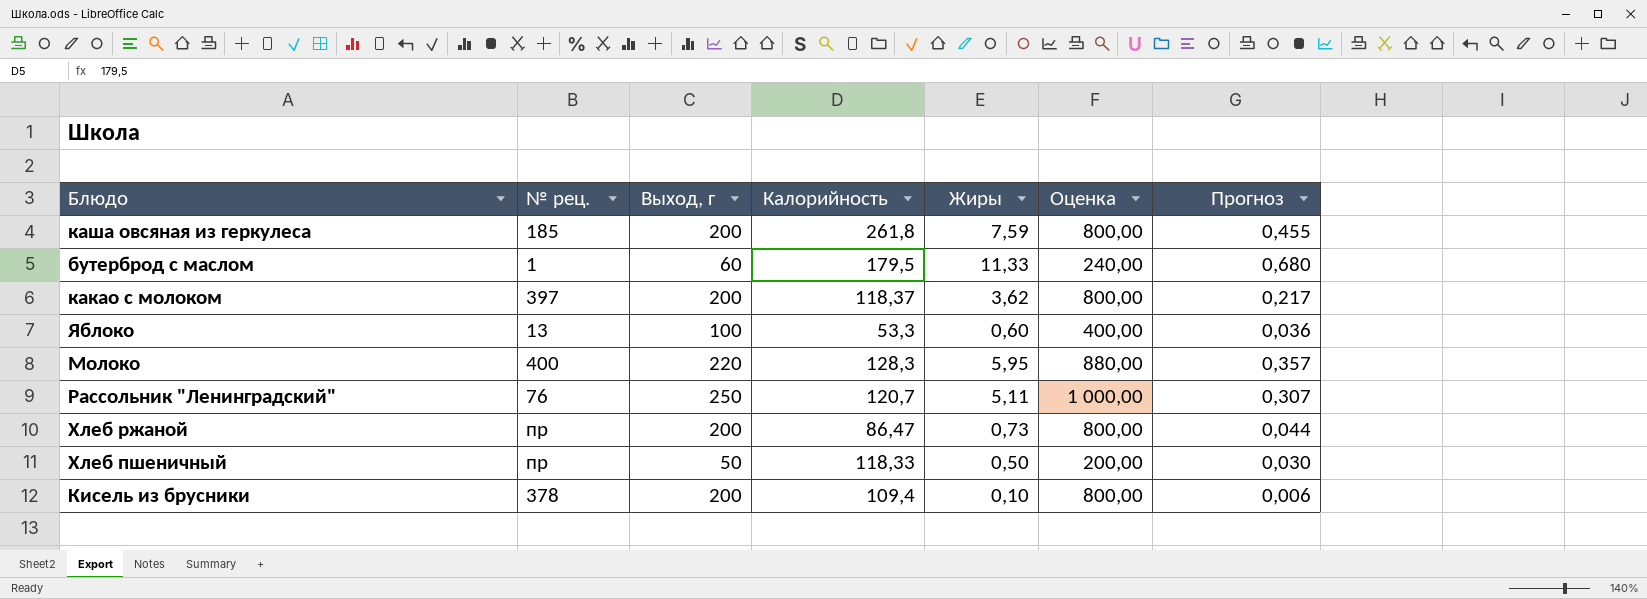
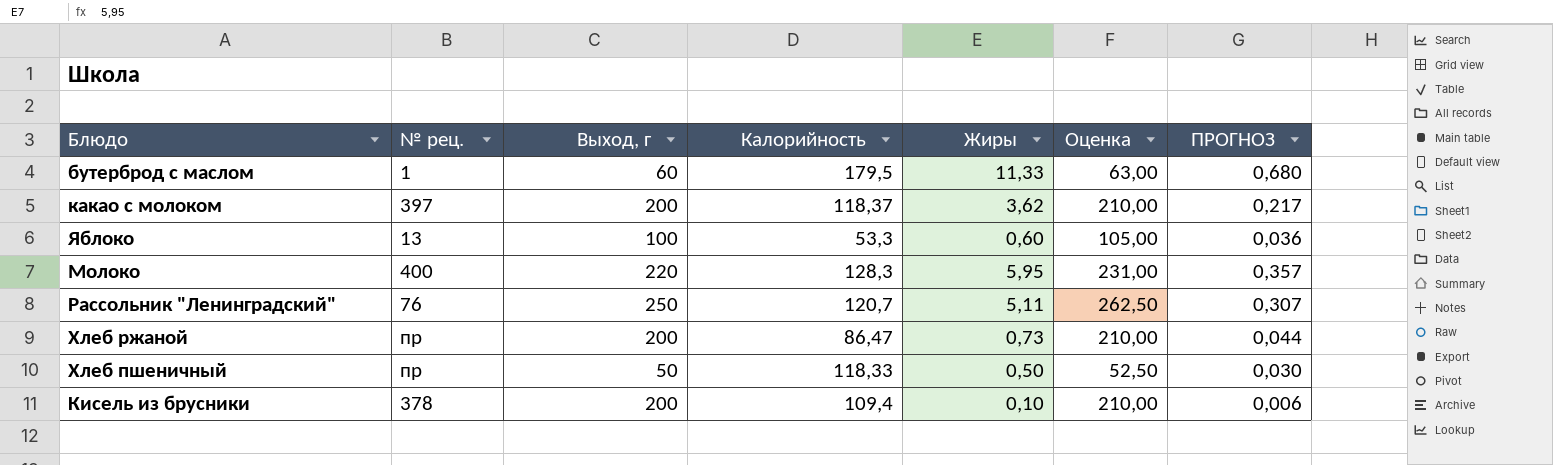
column Оценка | formula: [Выход, г] * 4 -> [Выход, г] * 1,05
column name: Прогноз -> ПРОГНОЗ
row каша овсяная из геркулеса: 185 | 200 | 261,8 | 7,59 | 800,00 | 0,455 -> none

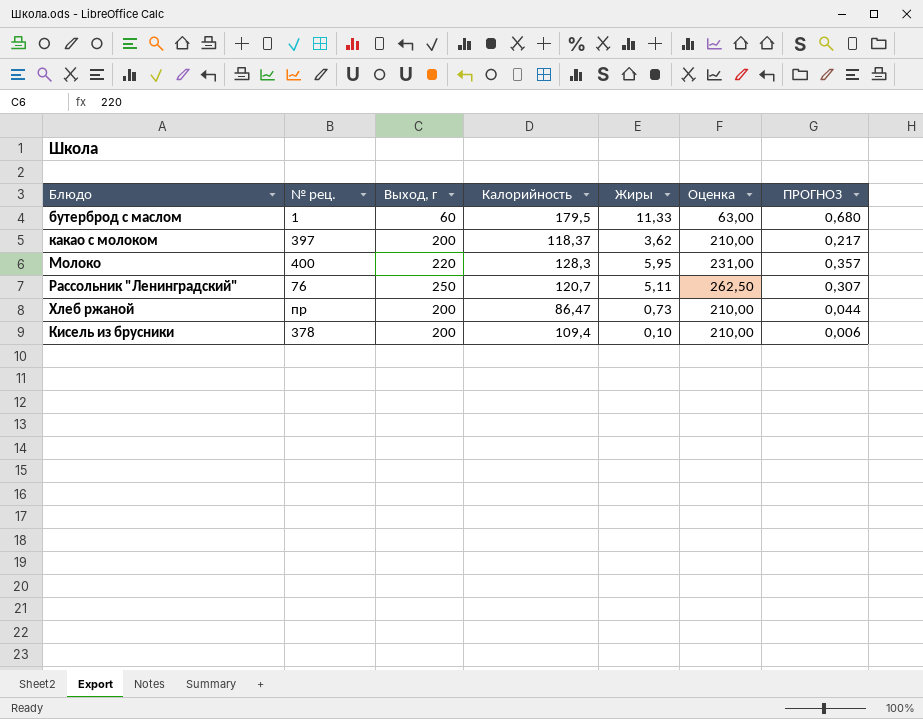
row Яблоко: 13 | 100 | 53,3 | 0,60 | 105,00 | 0,036 -> none
row Хлеб пшеничный: пр | 50 | 118,33 | 0,50 | 52,50 | 0,030 -> none

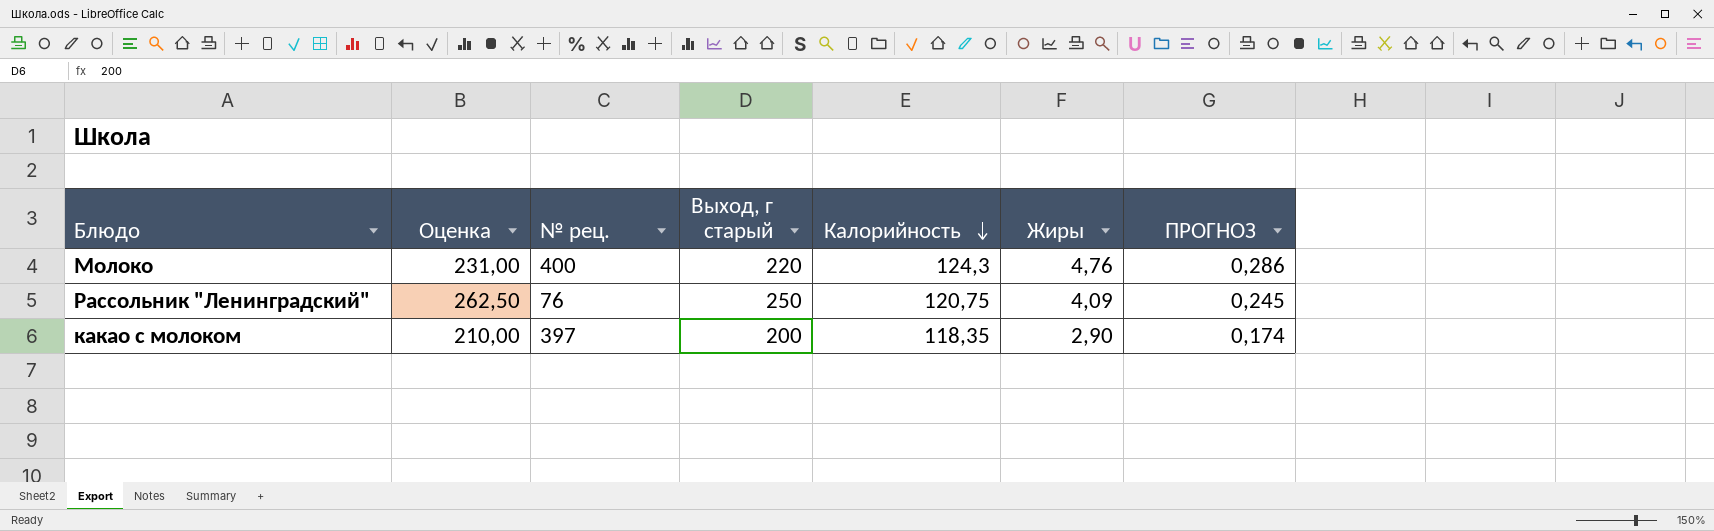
row order: none -> Калорийность descending
column Оценка | position: 6 -> 2
column name: Выход, г -> Выход, г старый
row бутерброд с маслом: 1 | 60 | 179,5 | 11,33 | 63,00 | 0,680 -> none
row Хлеб ржаной: пр | 200 | 86,47 | 0,73 | 210,00 | 0,044 -> none
row Кисель из брусники: 378 | 200 | 109,4 | 0,10 | 210,00 | 0,006 -> none
Молоко | Калорийность: 128,3 -> 124,3
Молоко | Жиры: 5,95 -> 4,76
Молоко | ПРОГНОЗ: 0,357 -> 0,286
Рассольник "Ленинградский" | Калорийность: 120,7 -> 120,75
Рассольник "Ленинградский" | Жиры: 5,11 -> 4,09
Рассольник "Ленинградский" | ПРОГНОЗ: 0,307 -> 0,245
какао с молоком | Калорийность: 118,37 -> 118,35
какао с молоком | Жиры: 3,62 -> 2,90
какао с молоком | ПРОГНОЗ: 0,217 -> 0,174

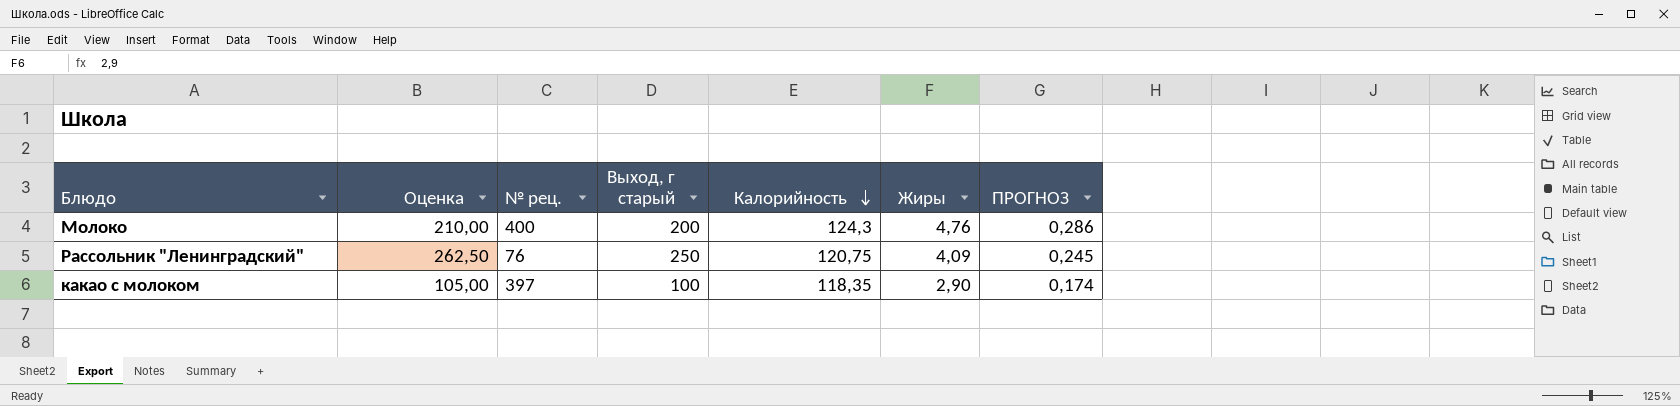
Молоко | Оценка: 231,00 -> 210,00
Молоко | Выход, г старый: 220 -> 200
какао с молоком | Оценка: 210,00 -> 105,00
какао с молоком | Выход, г старый: 200 -> 100

